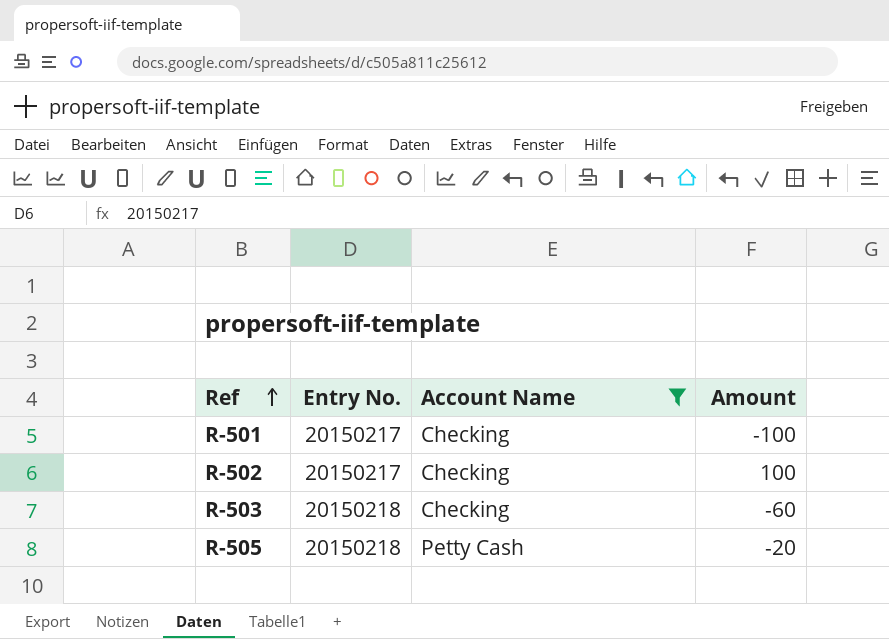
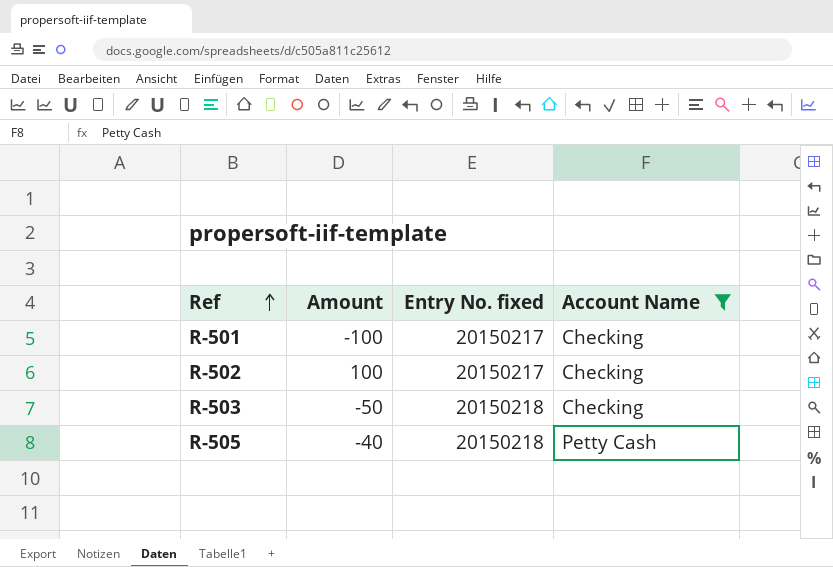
column Amount | position: 4 -> 2
column name: Entry No. -> Entry No. fixed
R-503 | Amount: -60 -> -50
R-505 | Amount: -20 -> -40

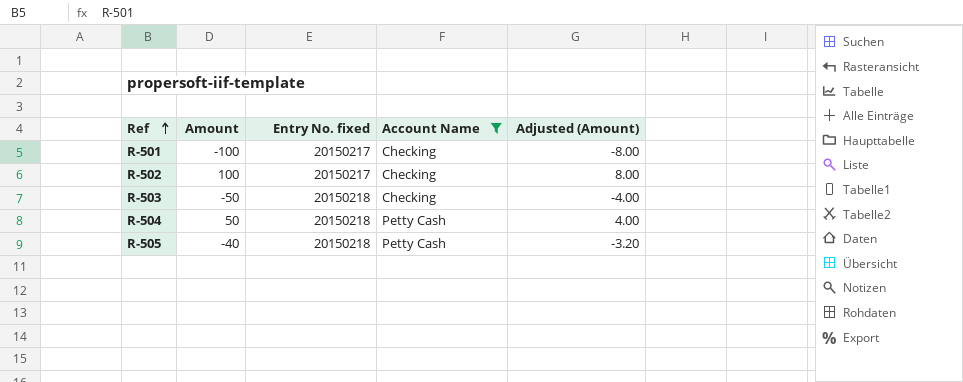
column Adjusted (Amount) | formula: none -> [Amount] * 0.08
row R-504: none -> 50 | 20150218 | Petty Cash | 4.00

